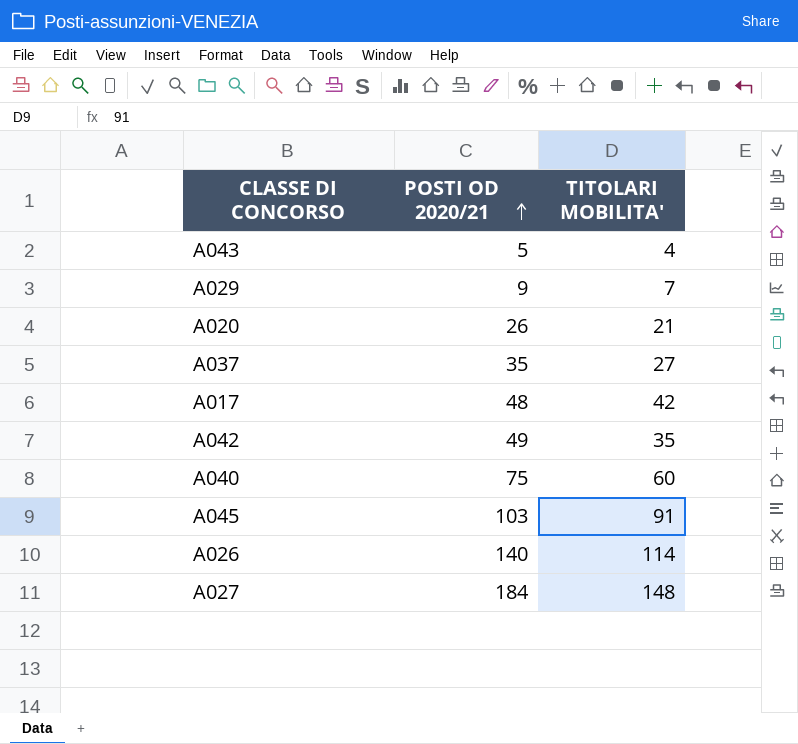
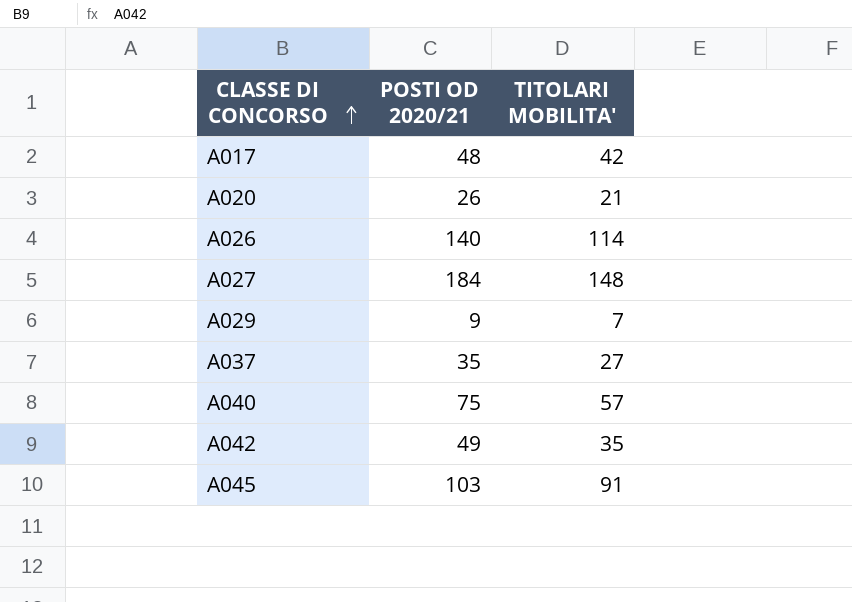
row order: POSTI OD 2020/21 ascending -> CLASSE DI CONCORSO ascending
row A043: 5 | 4 -> none
A040 | TITOLARI MOBILITA': 60 -> 57

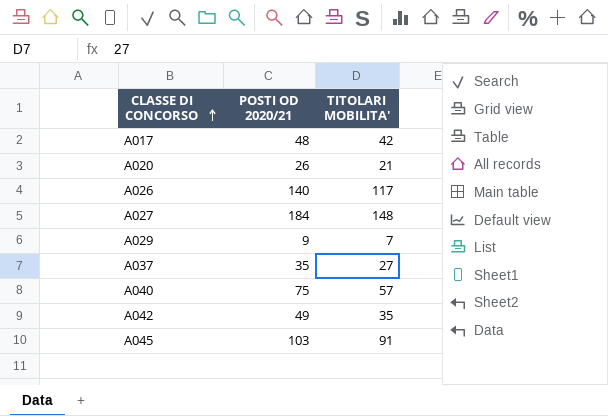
A026 | TITOLARI MOBILITA': 114 -> 117

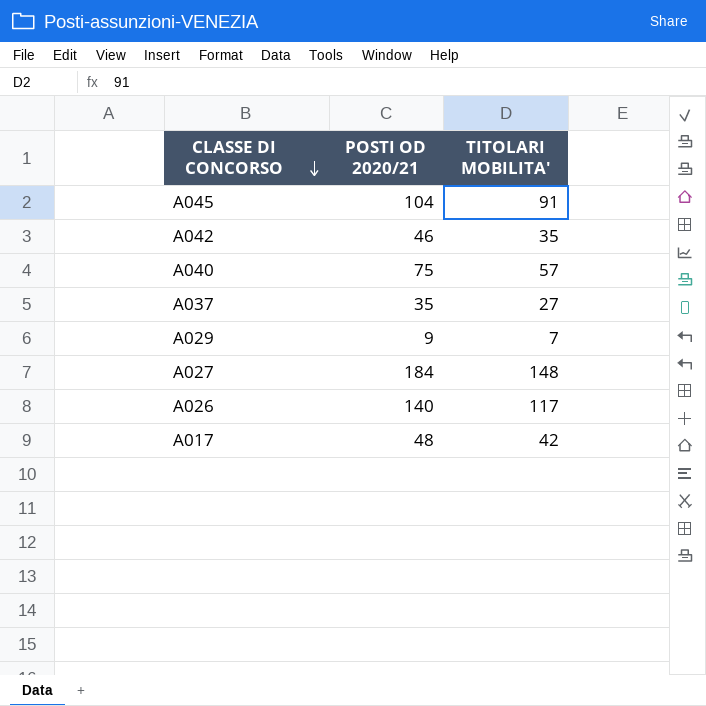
row order: CLASSE DI CONCORSO ascending -> CLASSE DI CONCORSO descending
row A020: 26 | 21 -> none
A045 | POSTI OD 2020/21: 103 -> 104
A042 | POSTI OD 2020/21: 49 -> 46

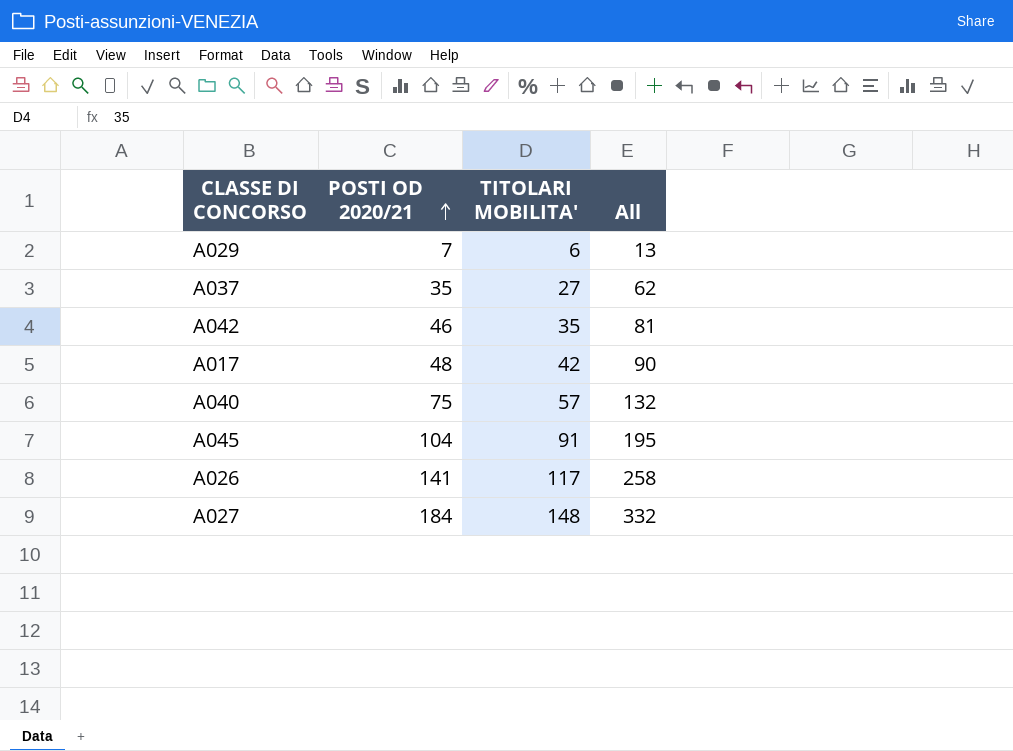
row order: CLASSE DI CONCORSO descending -> POSTI OD 2020/21 ascending
column All | formula: none -> [POSTI OD 2020/21] + [TITOLARI MOBILITA']
A029 | POSTI OD 2020/21: 9 -> 7
A029 | TITOLARI MOBILITA': 7 -> 6
A026 | POSTI OD 2020/21: 140 -> 141

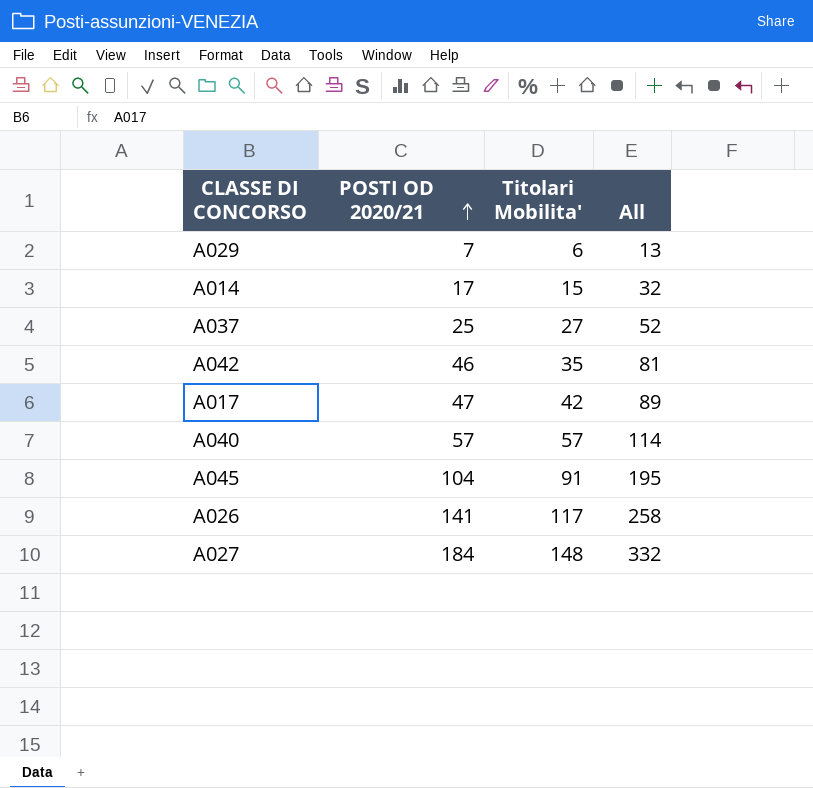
column name: TITOLARI MOBILITA' -> Titolari Mobilita'
row A014: none -> 17 | 15 | 32
A037 | POSTI OD 2020/21: 35 -> 25
A037 | All: 62 -> 52
A017 | POSTI OD 2020/21: 48 -> 47
A017 | All: 90 -> 89
A040 | POSTI OD 2020/21: 75 -> 57
A040 | All: 132 -> 114

